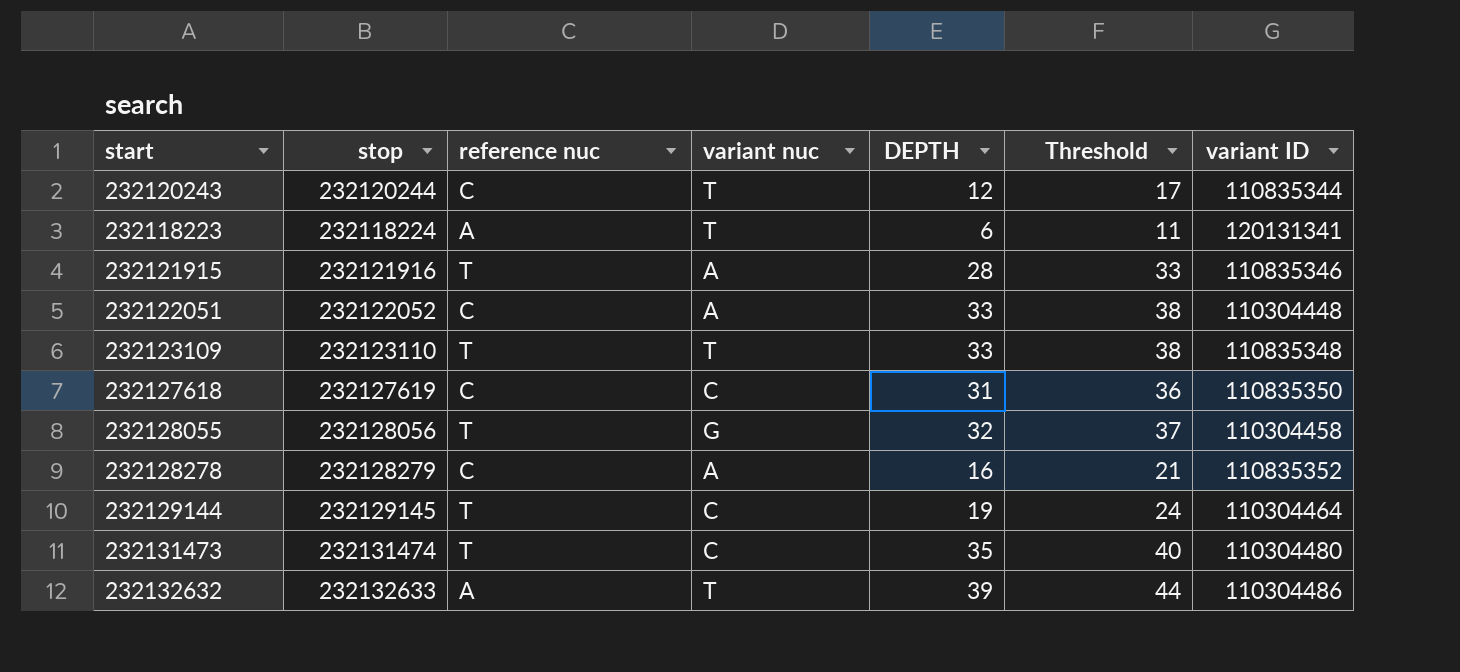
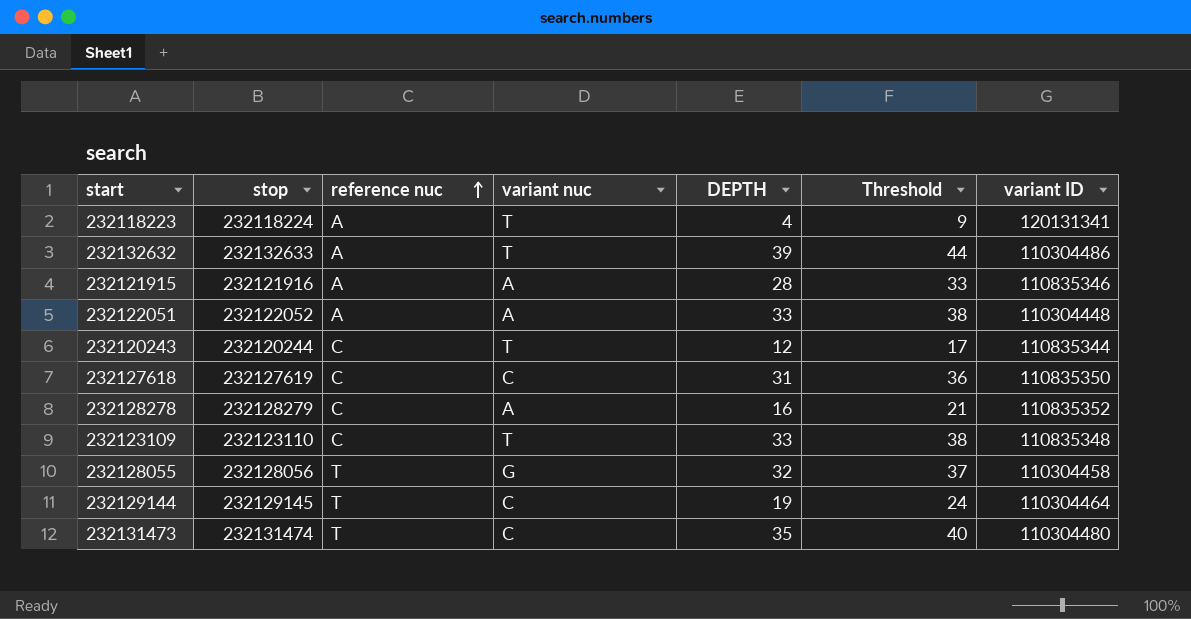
row order: none -> reference nuc ascending
232118223 | DEPTH: 6 -> 4
232118223 | Threshold: 11 -> 9
232121915 | reference nuc: T -> A
232122051 | reference nuc: C -> A
232123109 | reference nuc: T -> C

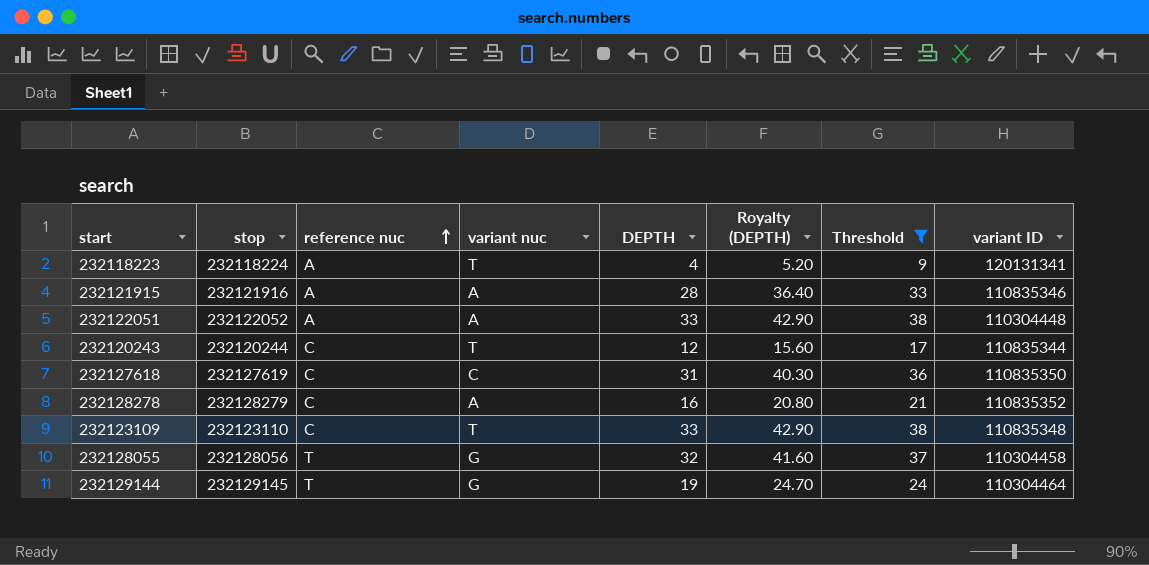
filter: none -> Threshold <= 38
column Royalty (DEPTH) | formula: none -> [DEPTH] * 1.3
232129144 | variant nuc: C -> G

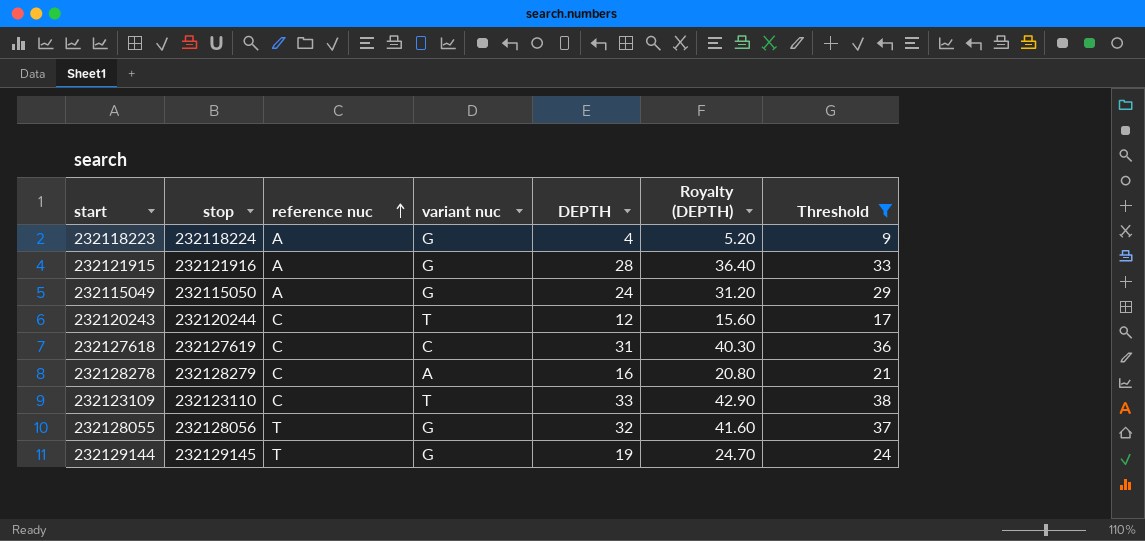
column variant ID | position: 8 -> none
row 232122051: 232122052 | A | A | 33 | 42.90 | 38 | 110304448 -> none
232118223 | variant nuc: T -> G
232121915 | variant nuc: A -> G
row 232115049: none -> 232115050 | A | G | 24 | 31.20 | 29

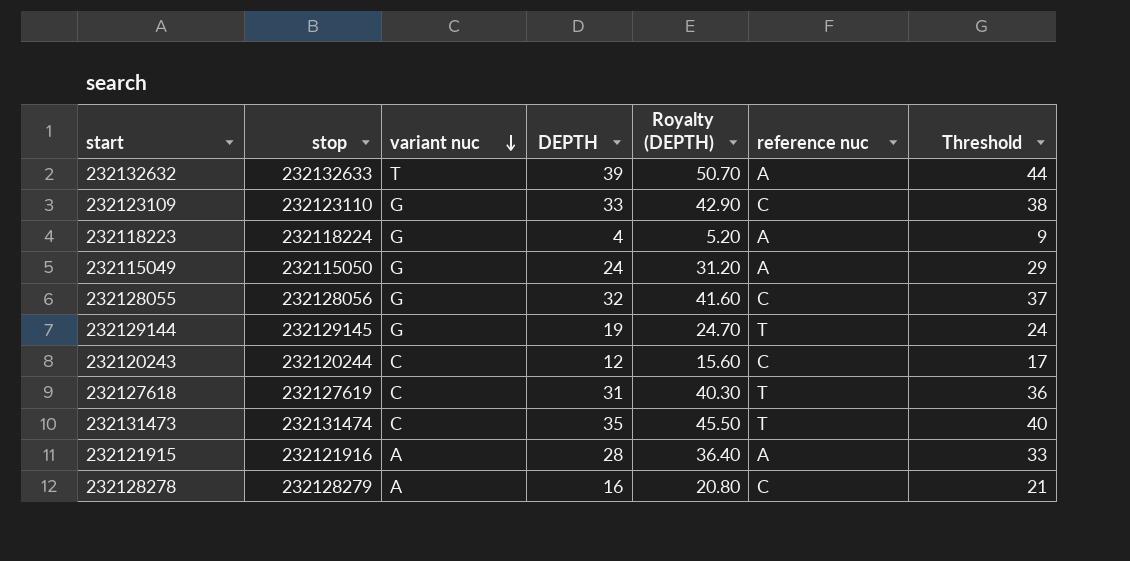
filter: Threshold <= 38 -> none
row order: reference nuc ascending -> variant nuc descending
column reference nuc | position: 3 -> 6
232123109 | variant nuc: T -> G
232128055 | reference nuc: T -> C
232120243 | variant nuc: T -> C
232127618 | reference nuc: C -> T
232121915 | variant nuc: G -> A

